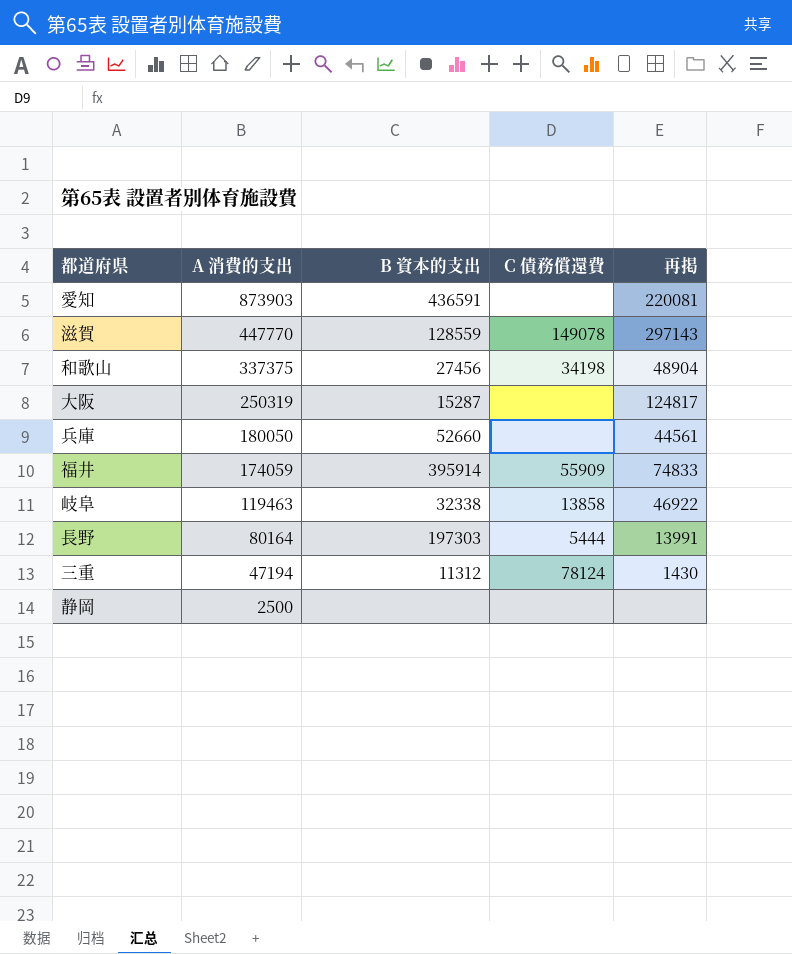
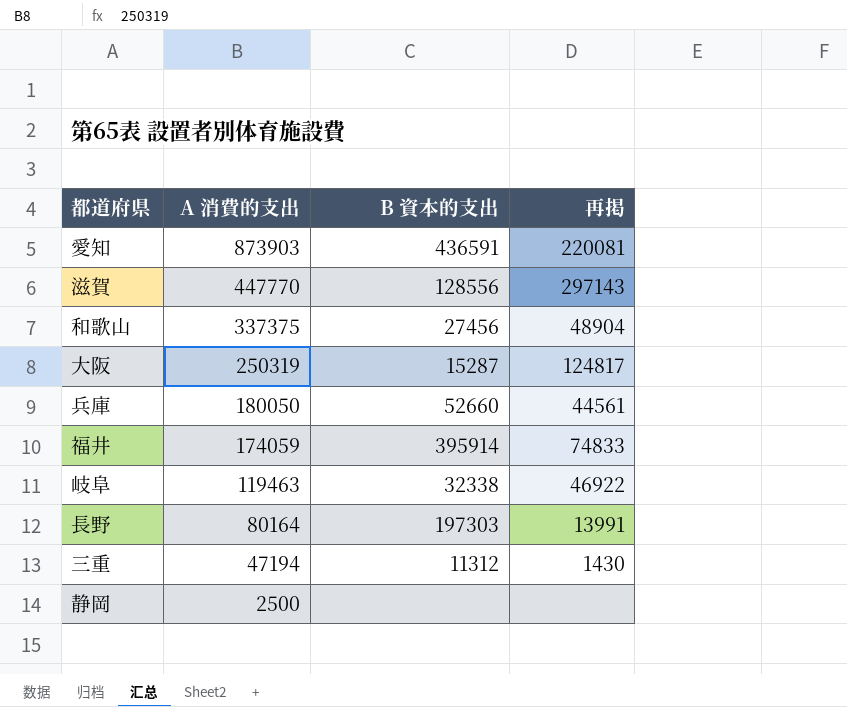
column C 債務償還費 | position: 4 -> none
滋賀 | B 資本的支出: 128559 -> 128556

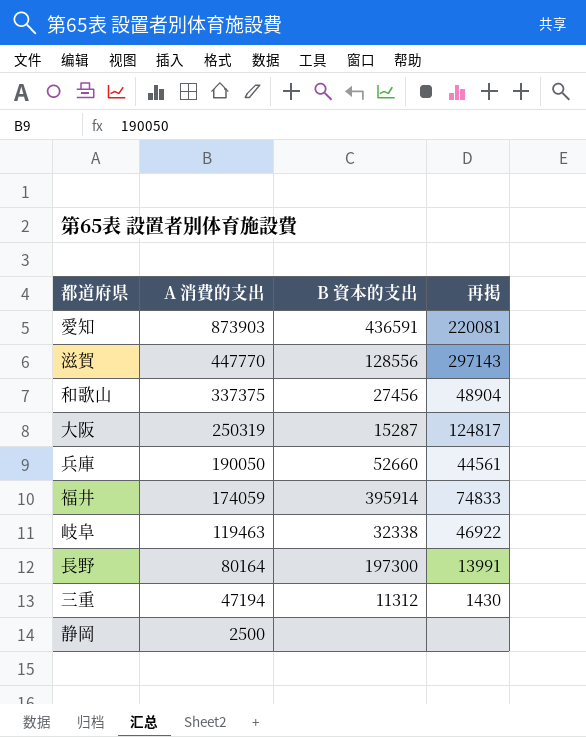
兵庫 | A 消費的支出: 180050 -> 190050
長野 | B 資本的支出: 197303 -> 197300

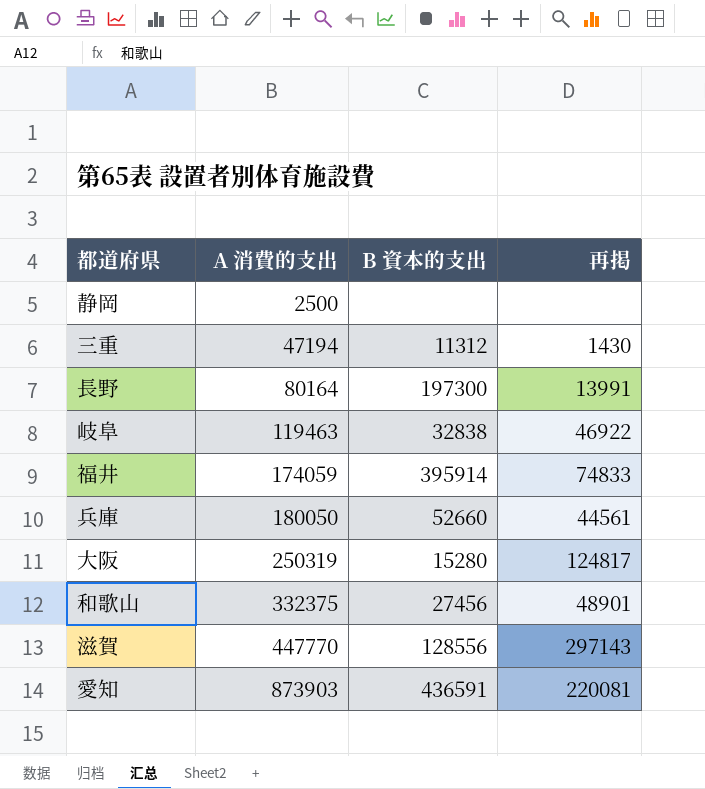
row order: A 消費的支出 descending -> A 消費的支出 ascending
岐阜 | B 資本的支出: 32338 -> 32838
兵庫 | A 消費的支出: 190050 -> 180050
大阪 | B 資本的支出: 15287 -> 15280
和歌山 | A 消費的支出: 337375 -> 332375
和歌山 | 再掲: 48904 -> 48901

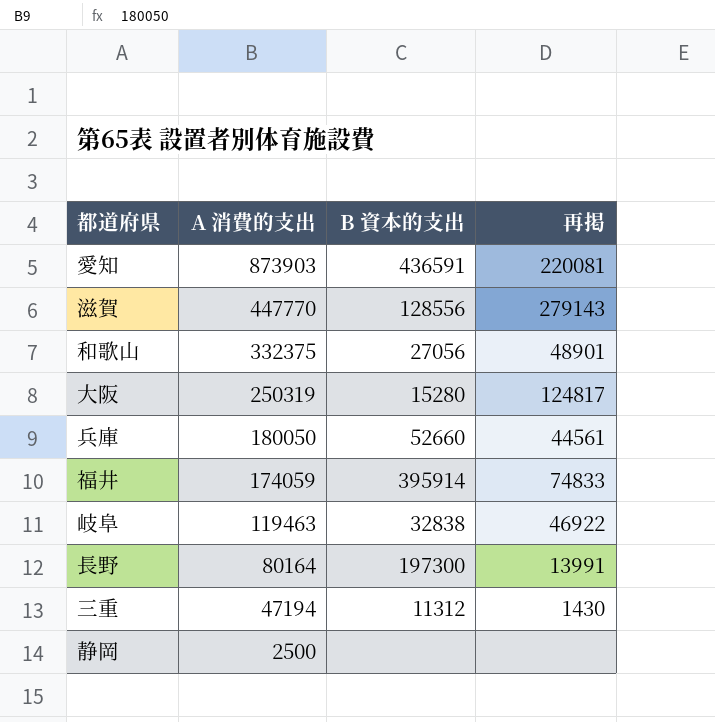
row order: A 消費的支出 ascending -> A 消費的支出 descending
滋賀 | 再掲: 297143 -> 279143
和歌山 | B 資本的支出: 27456 -> 27056

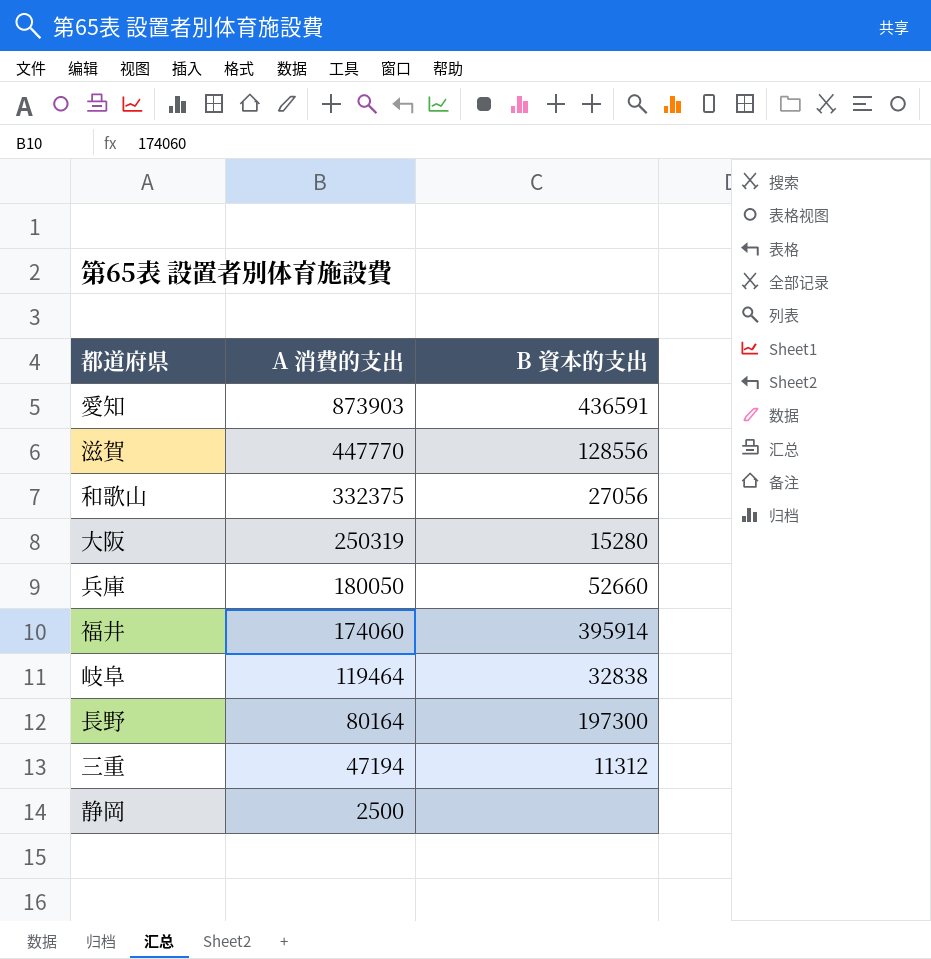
column 再掲 | position: 4 -> none
福井 | A 消費的支出: 174059 -> 174060
岐阜 | A 消費的支出: 119463 -> 119464

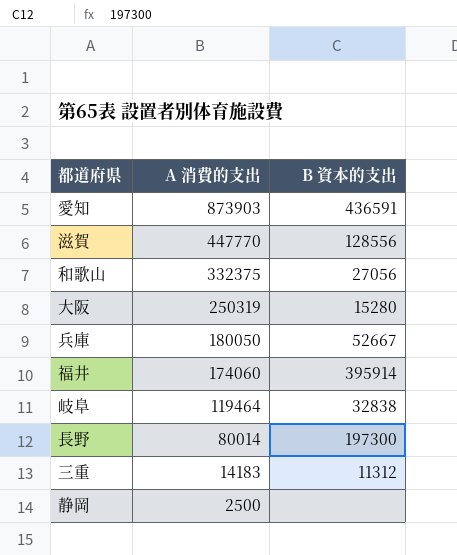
兵庫 | B 資本的支出: 52660 -> 52667
長野 | A 消費的支出: 80164 -> 80014
三重 | A 消費的支出: 47194 -> 14183

